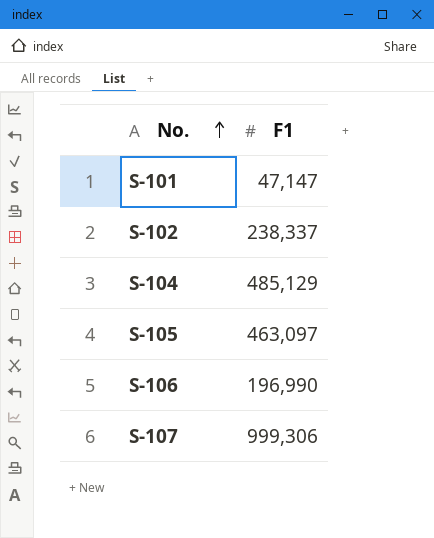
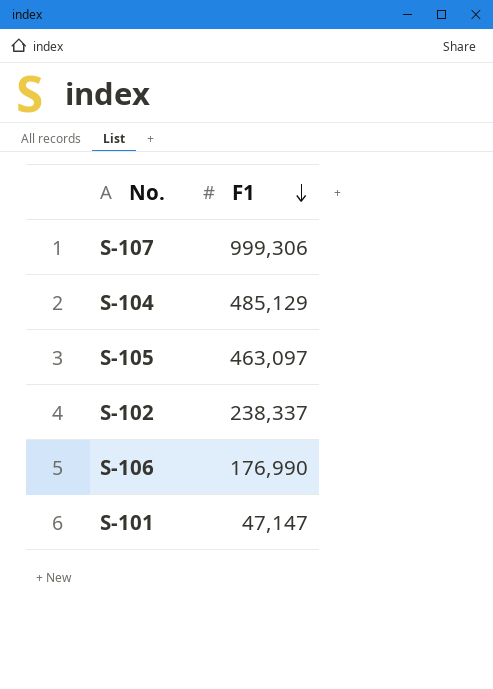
row order: No. ascending -> F1 descending
S-106 | F1: 196,990 -> 176,990

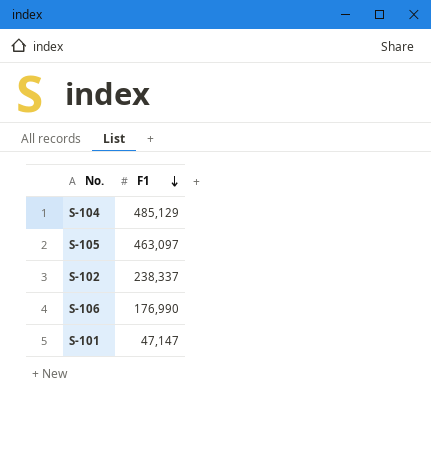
row S-107: 999,306 -> none

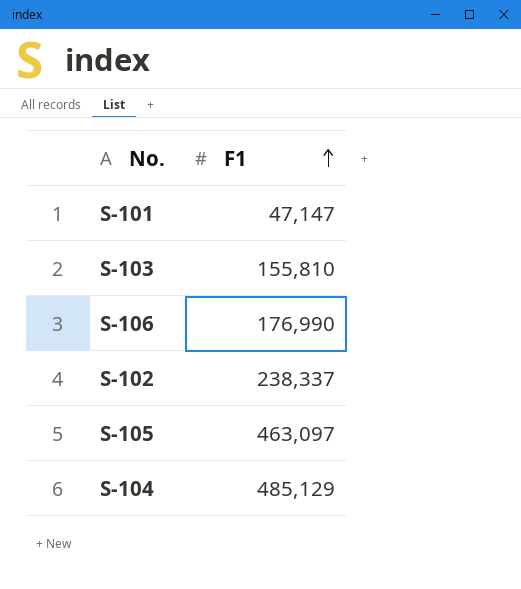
row order: F1 descending -> F1 ascending
row S-103: none -> 155,810

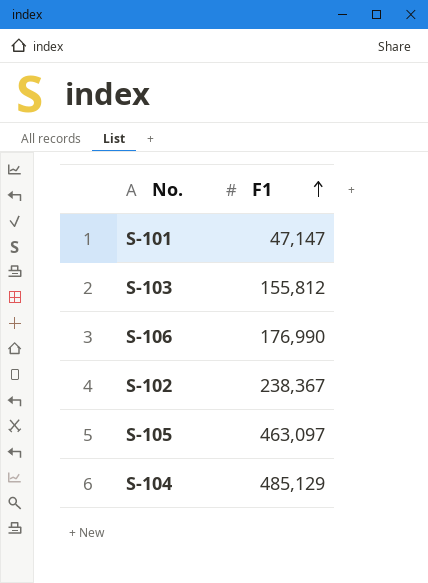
S-103 | F1: 155,810 -> 155,812
S-102 | F1: 238,337 -> 238,367

